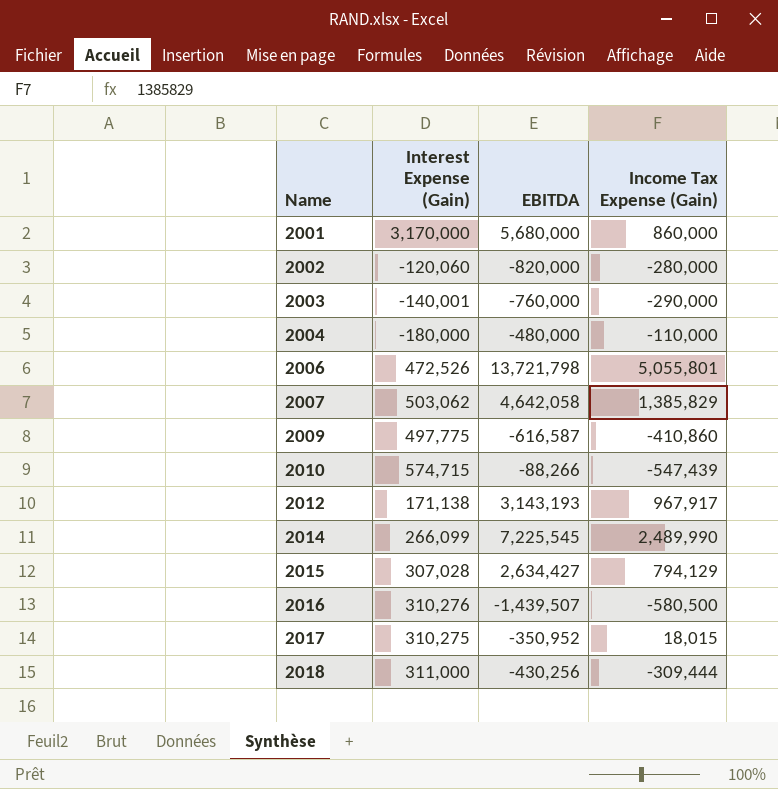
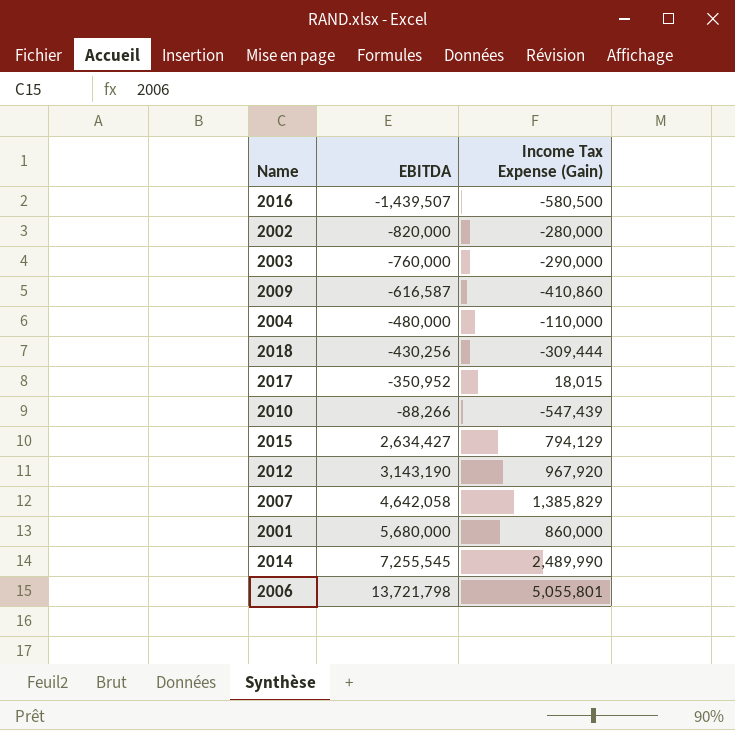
row order: Name ascending -> EBITDA ascending
column Interest Expense (Gain) | position: 2 -> none
2012 | EBITDA: 3,143,193 -> 3,143,190
2012 | Income Tax Expense (Gain): 967,917 -> 967,920
2014 | EBITDA: 7,225,545 -> 7,255,545

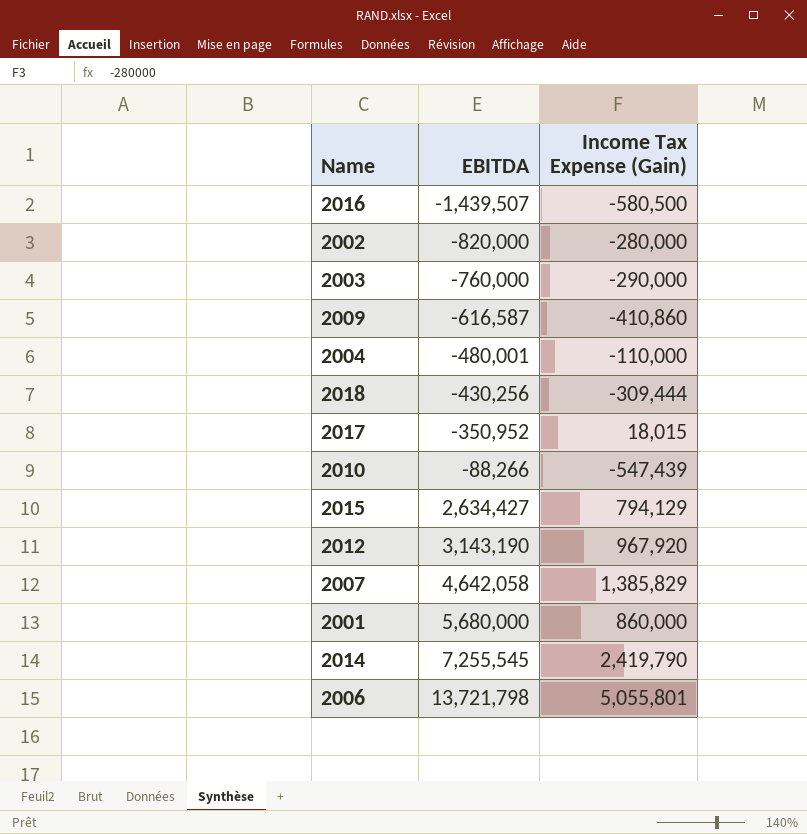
2004 | EBITDA: -480,000 -> -480,001
2014 | Income Tax Expense (Gain): 2,489,990 -> 2,419,790

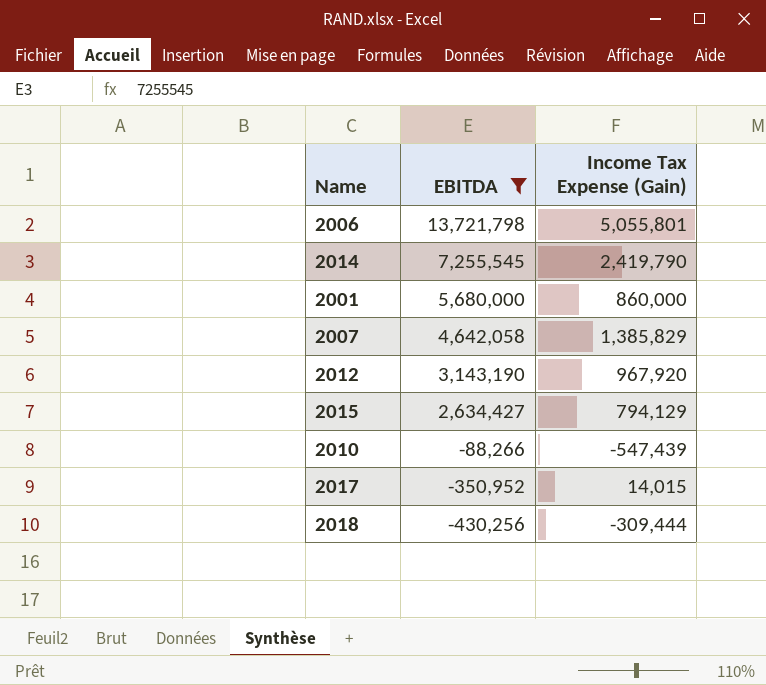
filter: none -> EBITDA >= -430,256
row order: EBITDA ascending -> EBITDA descending
2017 | Income Tax Expense (Gain): 18,015 -> 14,015

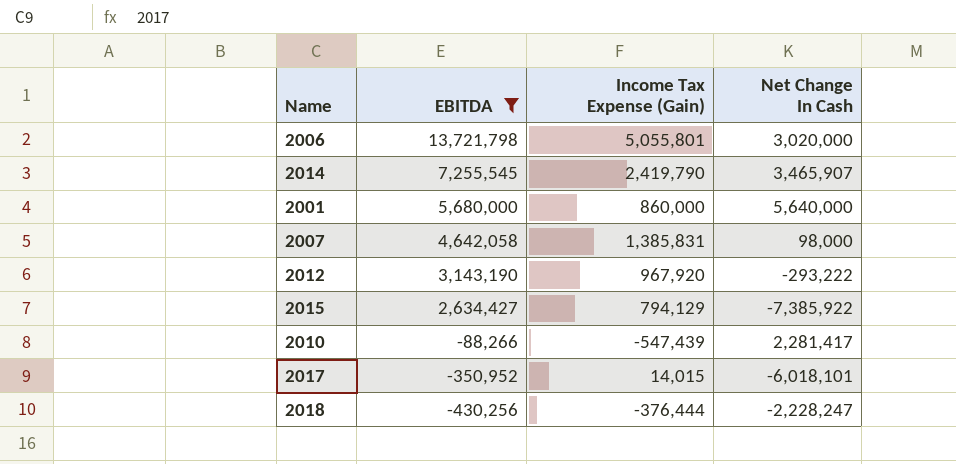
column Net Change In Cash | position: none -> 4
2007 | Income Tax Expense (Gain): 1,385,829 -> 1,385,831
2018 | Income Tax Expense (Gain): -309,444 -> -376,444

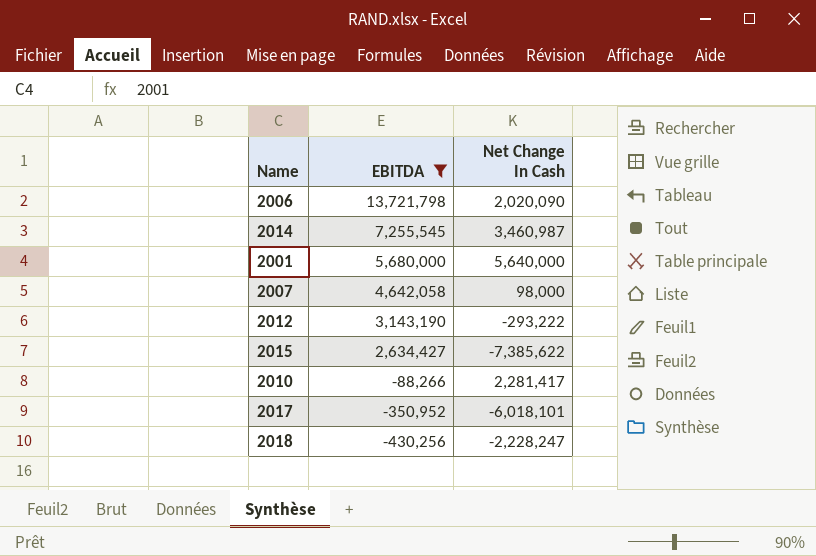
column Income Tax Expense (Gain) | position: 3 -> none
2006 | Net Change In Cash: 3,020,000 -> 2,020,090
2014 | Net Change In Cash: 3,465,907 -> 3,460,987
2015 | Net Change In Cash: -7,385,922 -> -7,385,622

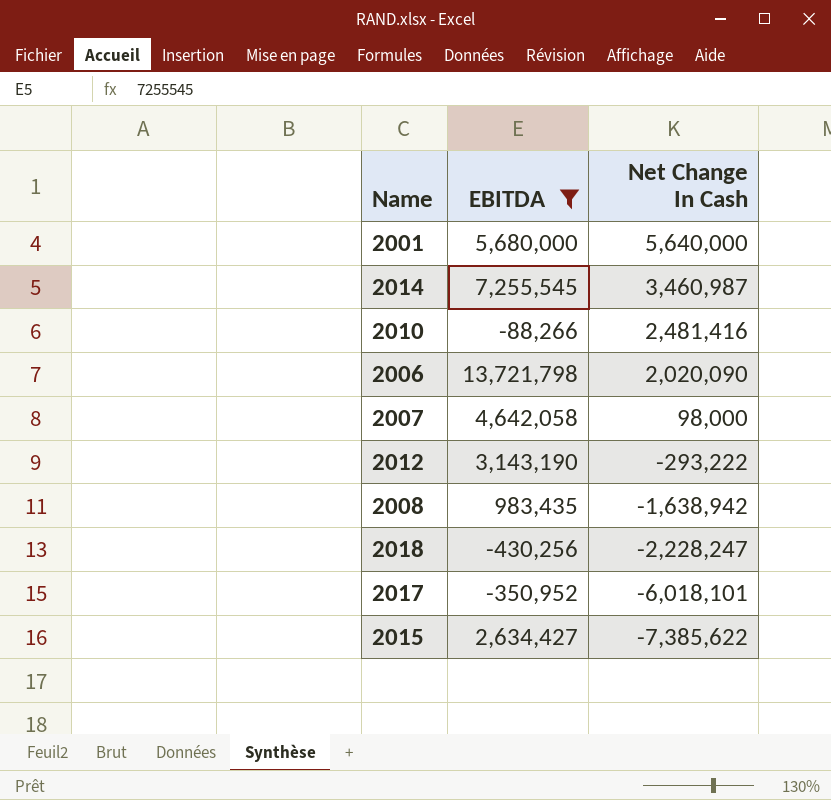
row order: EBITDA descending -> Net Change In Cash descending
2010 | Net Change In Cash: 2,281,417 -> 2,481,416
row 2008: none -> 983,435 | -1,638,942

